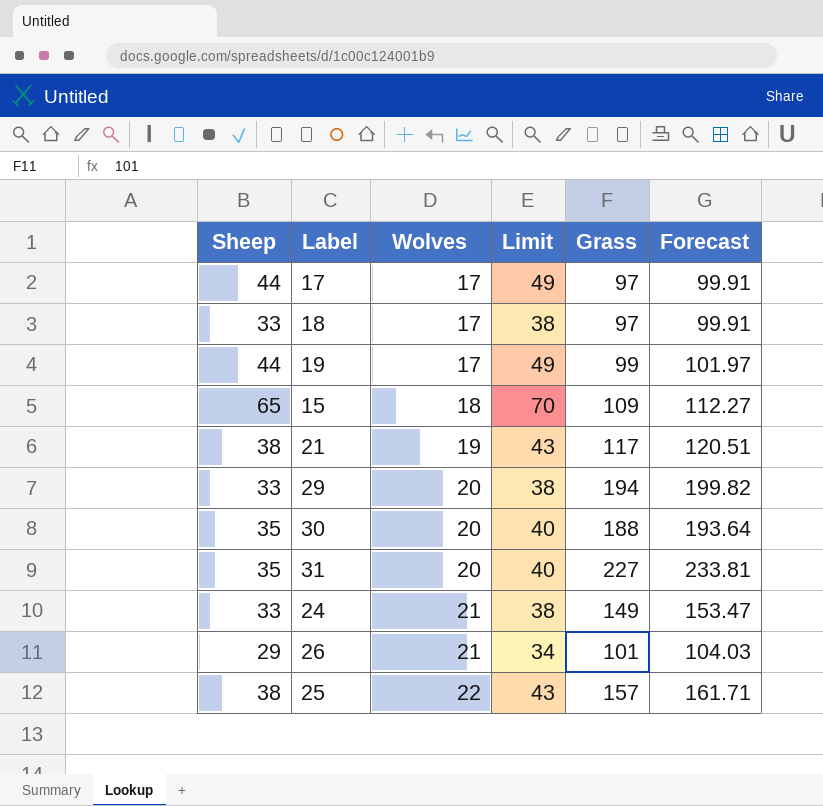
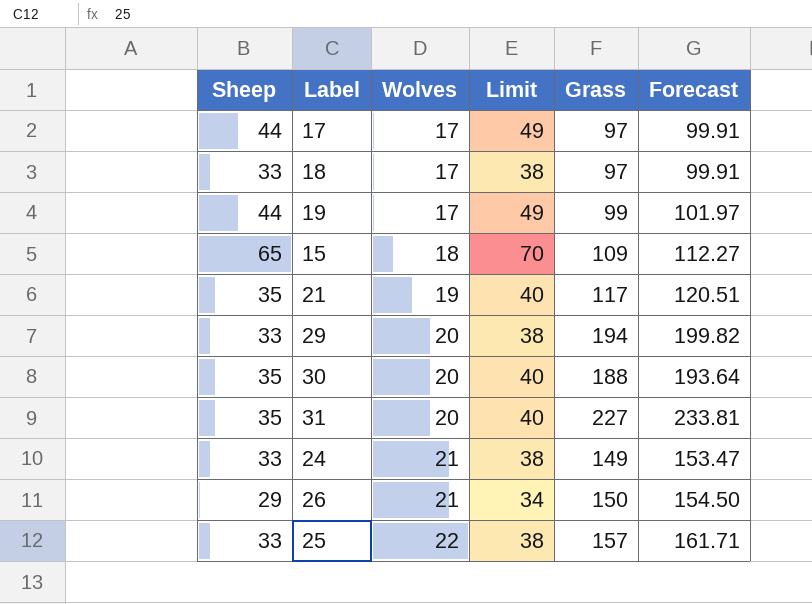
21 | Sheep: 38 -> 35
21 | Limit: 43 -> 40
26 | Grass: 101 -> 150
26 | Forecast: 104.03 -> 154.50
25 | Sheep: 38 -> 33
25 | Limit: 43 -> 38

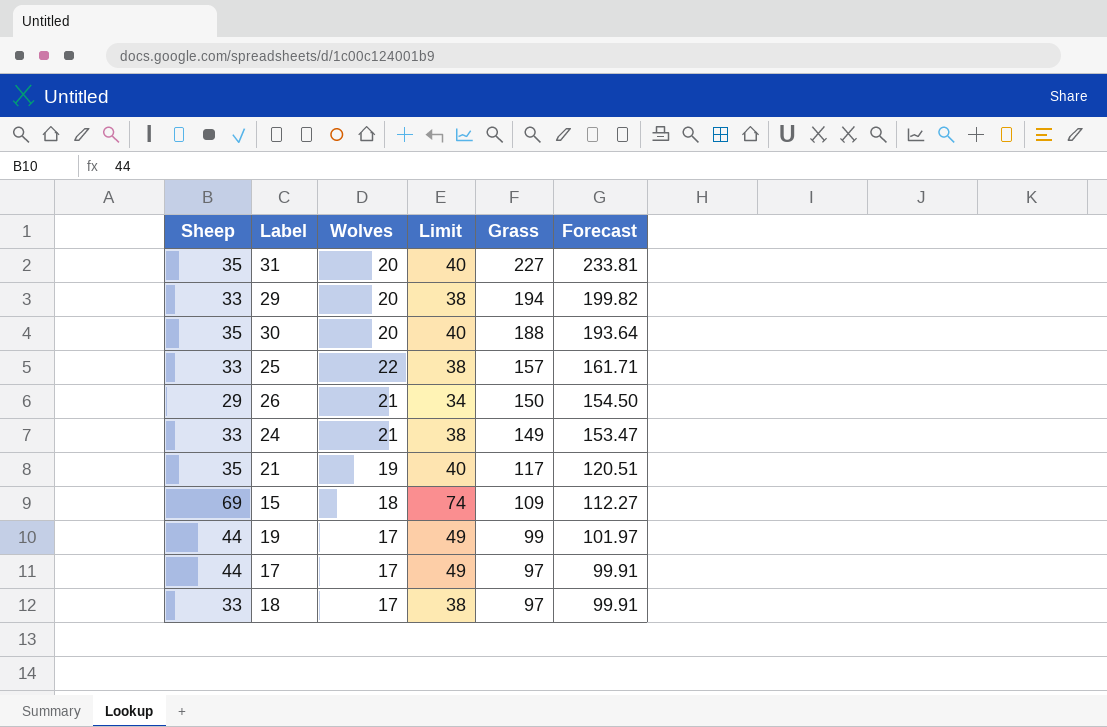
row order: Wolves ascending -> Grass descending
15 | Sheep: 65 -> 69
15 | Limit: 70 -> 74

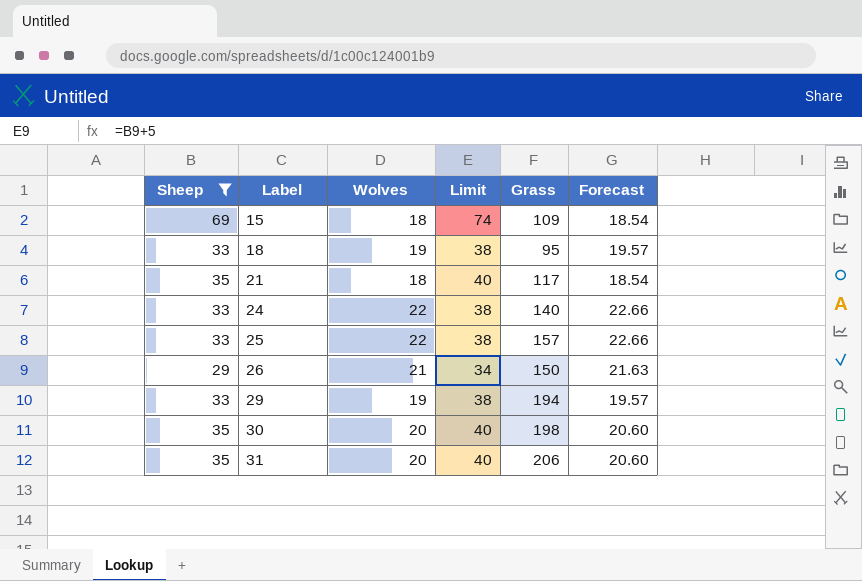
filter: none -> Sheep != 44
row order: Grass descending -> Label ascending
column Forecast | formula: [Grass] * 1.03 -> [Wolves] * 1.03
18 | Wolves: 17 -> 19
18 | Grass: 97 -> 95
21 | Wolves: 19 -> 18
24 | Wolves: 21 -> 22
24 | Grass: 149 -> 140
29 | Wolves: 20 -> 19
30 | Grass: 188 -> 198
31 | Grass: 227 -> 206

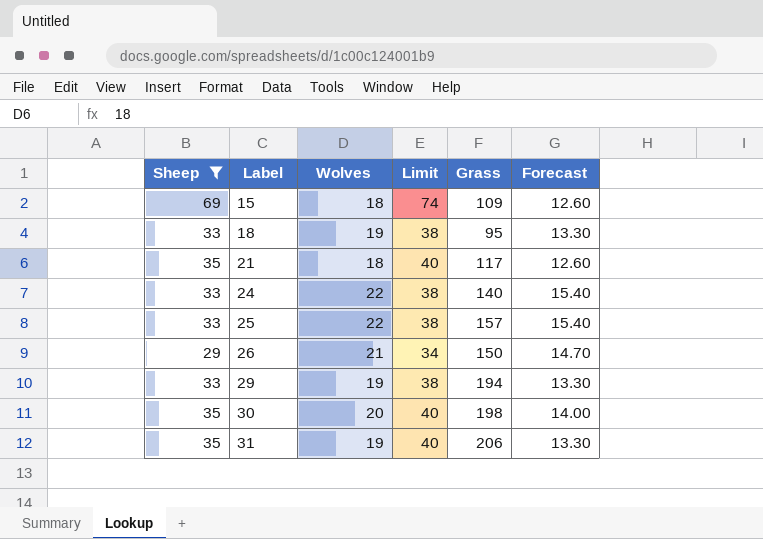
column Forecast | formula: [Wolves] * 1.03 -> [Wolves] * 0.7
31 | Wolves: 20 -> 19

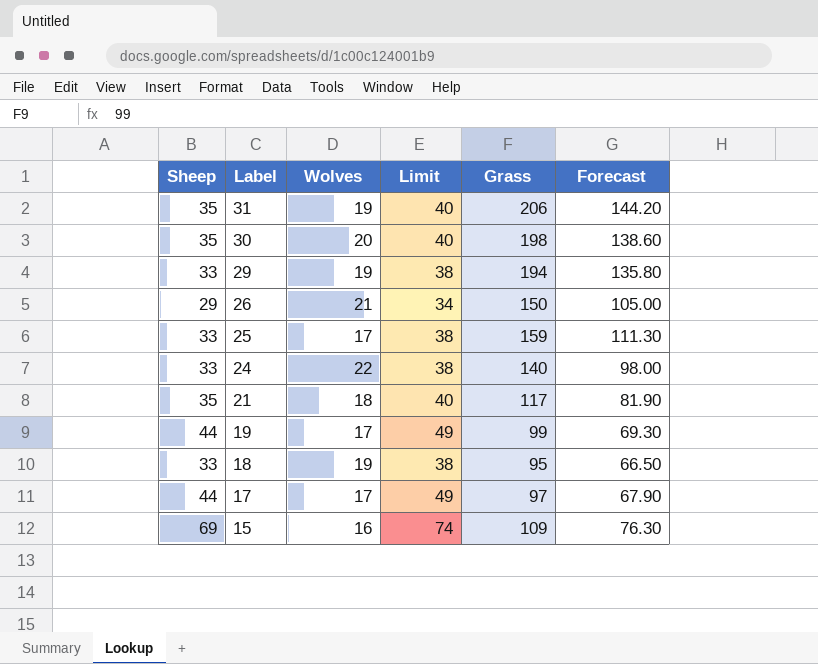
filter: Sheep != 44 -> none
row order: Label ascending -> Label descending
column Forecast | formula: [Wolves] * 0.7 -> [Grass] * 0.7
25 | Wolves: 22 -> 17
25 | Grass: 157 -> 159
15 | Wolves: 18 -> 16

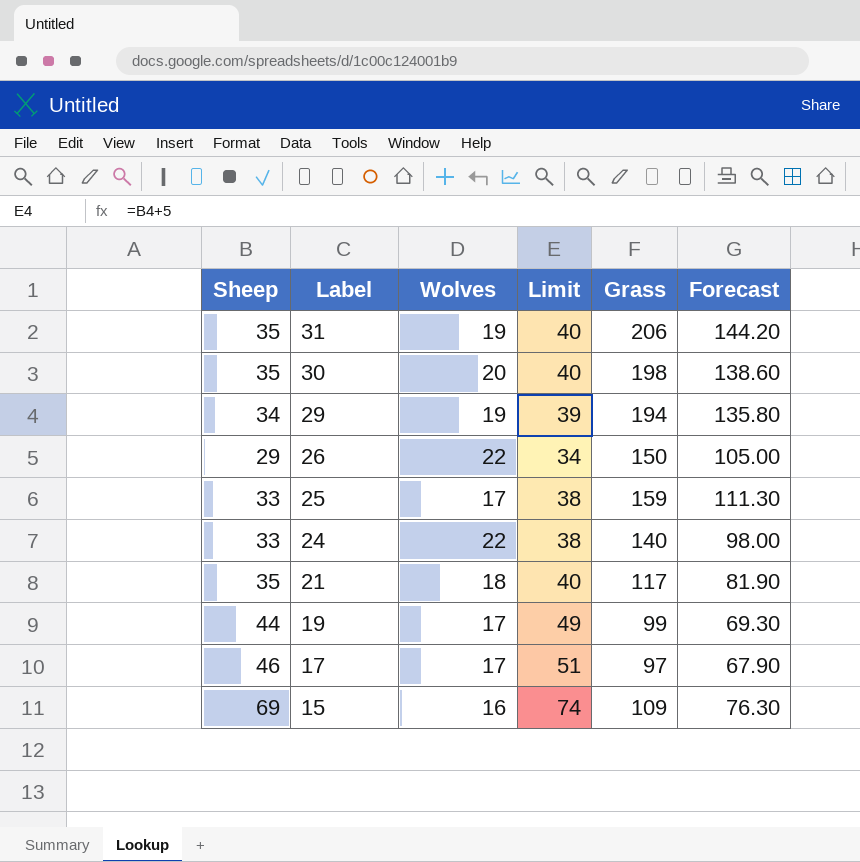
row 18: 33 | 19 | 38 | 95 | 66.50 -> none
29 | Sheep: 33 -> 34
29 | Limit: 38 -> 39
26 | Wolves: 21 -> 22
17 | Sheep: 44 -> 46
17 | Limit: 49 -> 51

